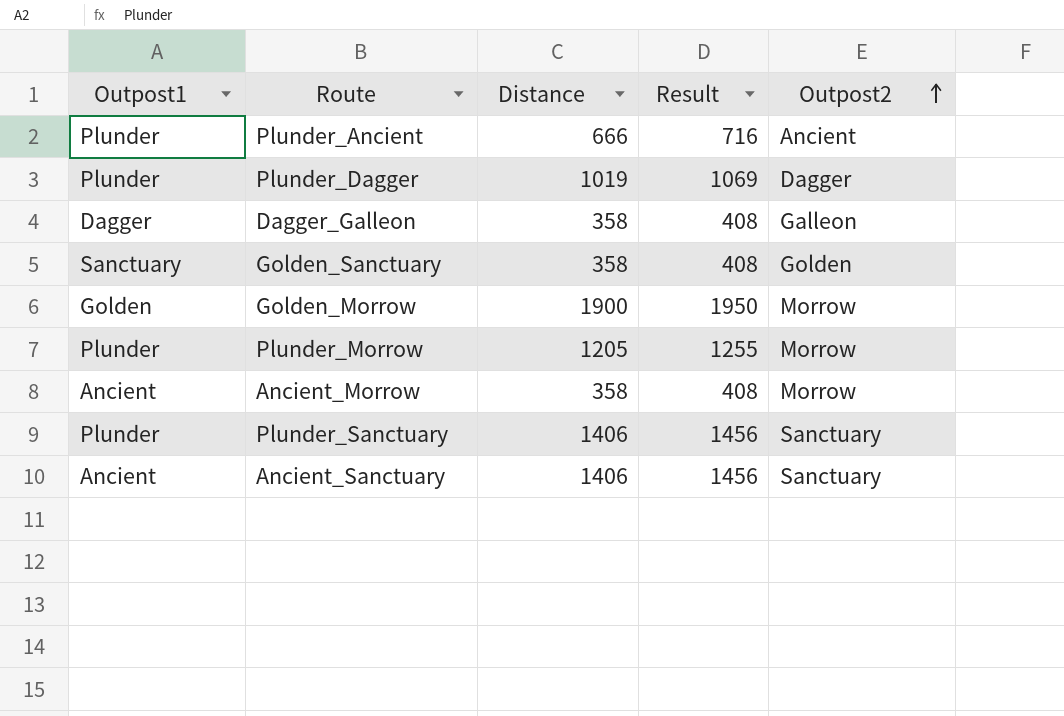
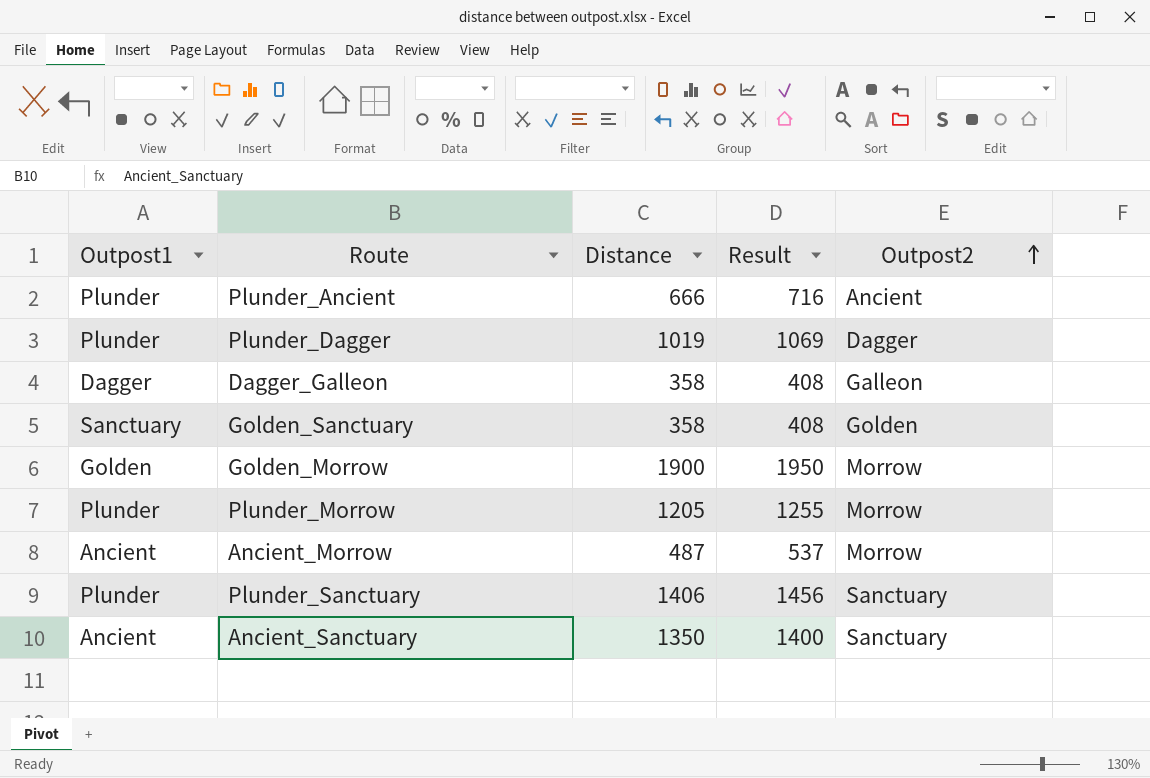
Ancient_Morrow | Distance: 358 -> 487
Ancient_Morrow | Result: 408 -> 537
Ancient_Sanctuary | Distance: 1406 -> 1350
Ancient_Sanctuary | Result: 1456 -> 1400

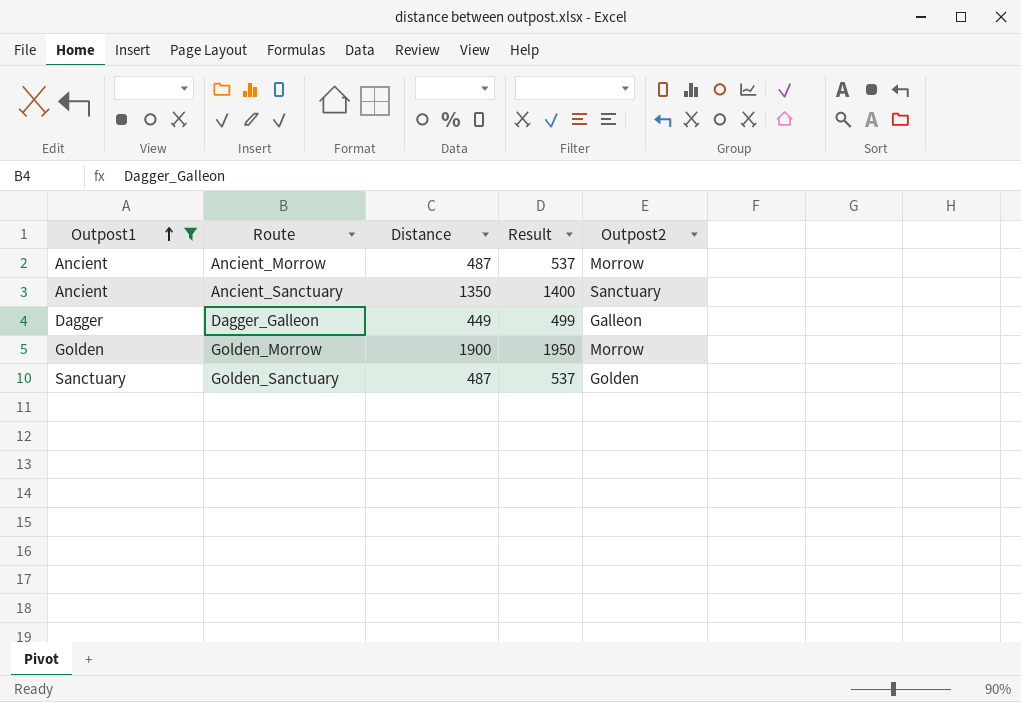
filter: none -> Outpost1 != Plunder
row order: Outpost2 ascending -> Outpost1 ascending
Dagger_Galleon | Distance: 358 -> 449
Dagger_Galleon | Result: 408 -> 499
Golden_Sanctuary | Distance: 358 -> 487
Golden_Sanctuary | Result: 408 -> 537

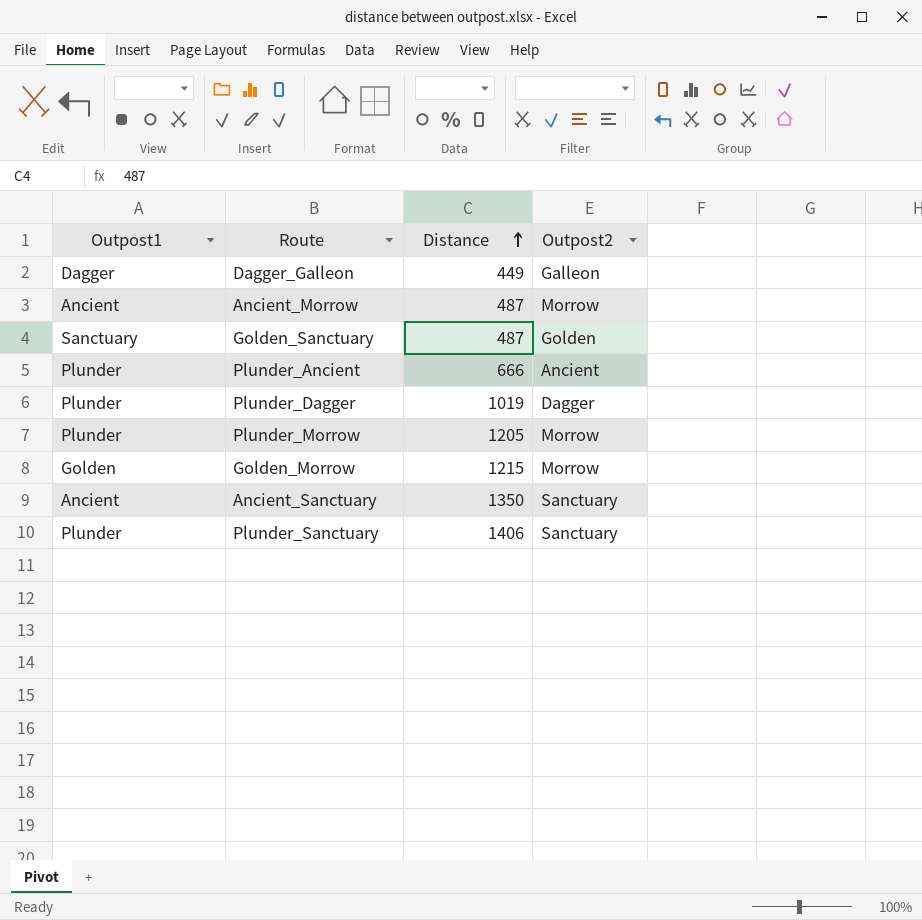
filter: Outpost1 != Plunder -> none
row order: Outpost1 ascending -> Distance ascending
column Result | formula: [Distance] + 50 -> none
Golden_Morrow | Distance: 1900 -> 1215

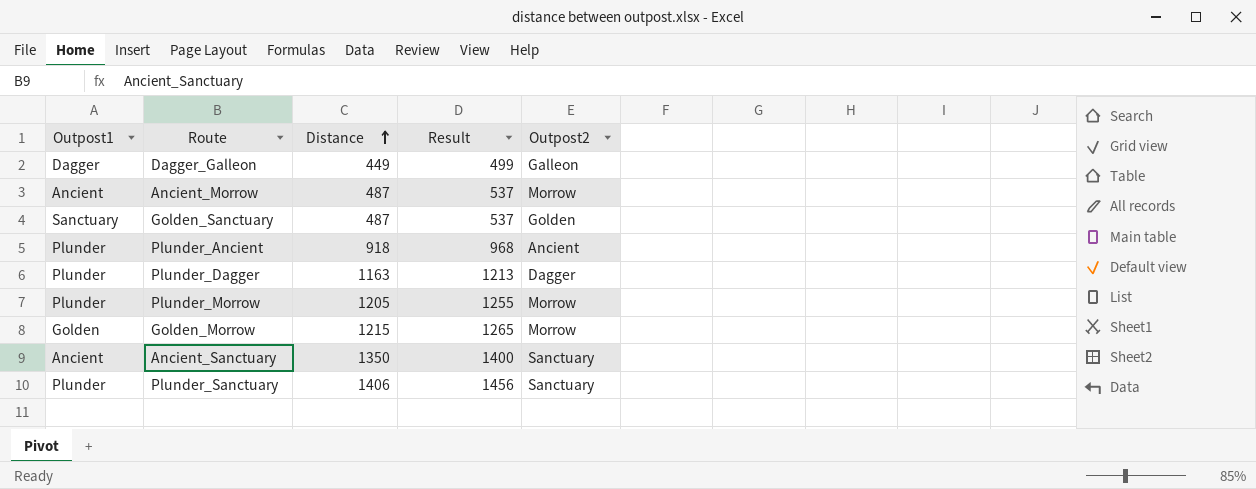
column Result | formula: none -> [Distance] + 50
Plunder_Ancient | Distance: 666 -> 918
Plunder_Dagger | Distance: 1019 -> 1163

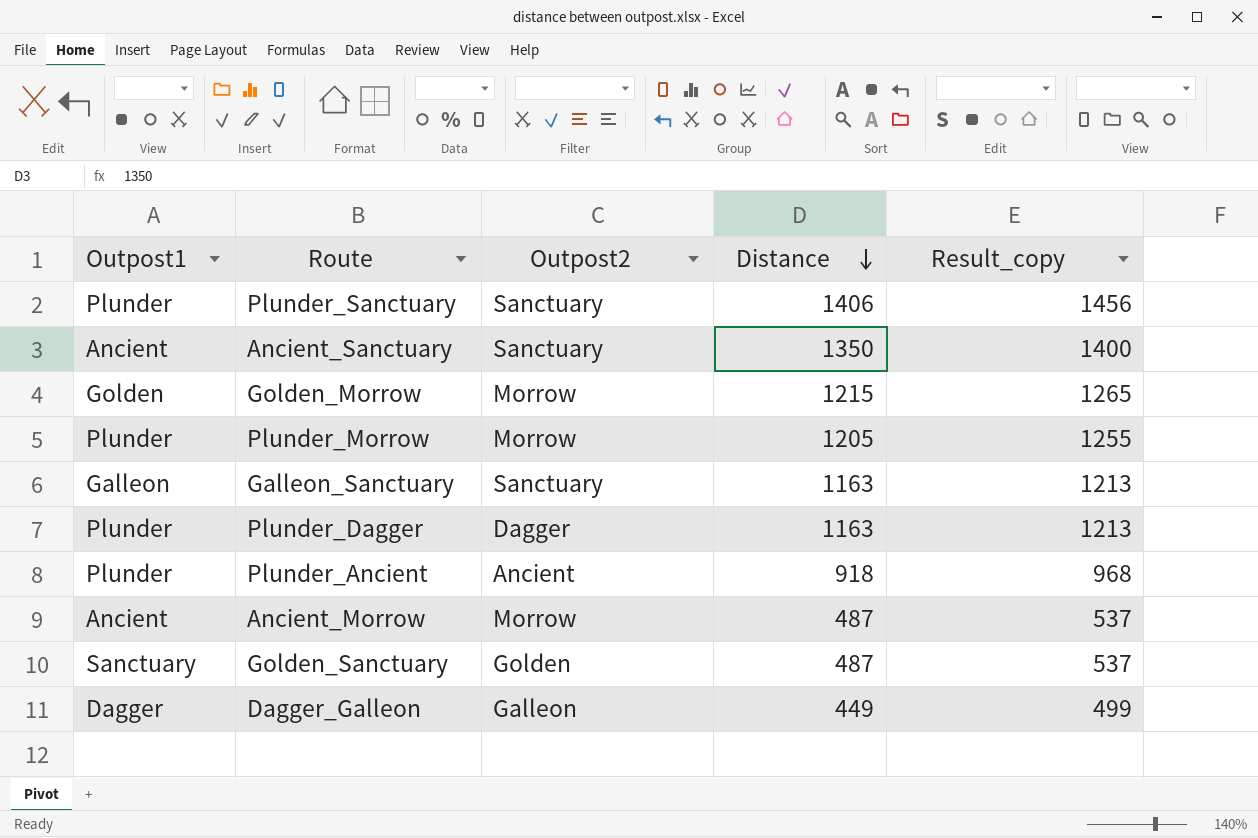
row order: Distance ascending -> Distance descending
column Outpost2 | position: 5 -> 3
column name: Result -> Result_copy
row Galleon_Sanctuary: none -> Galleon | Sanctuary | 1163 | 1213

